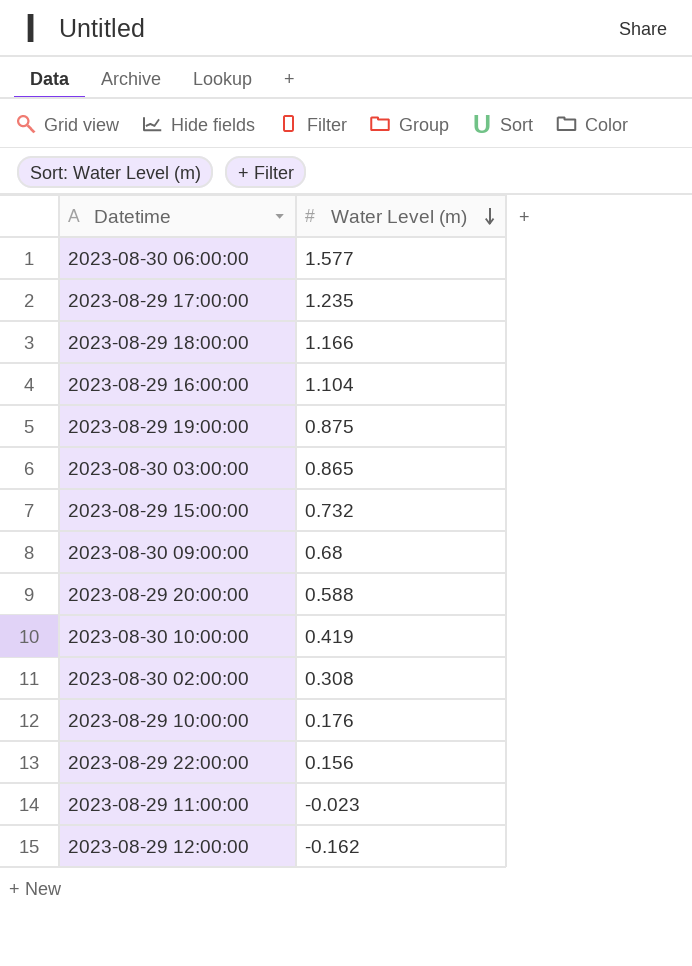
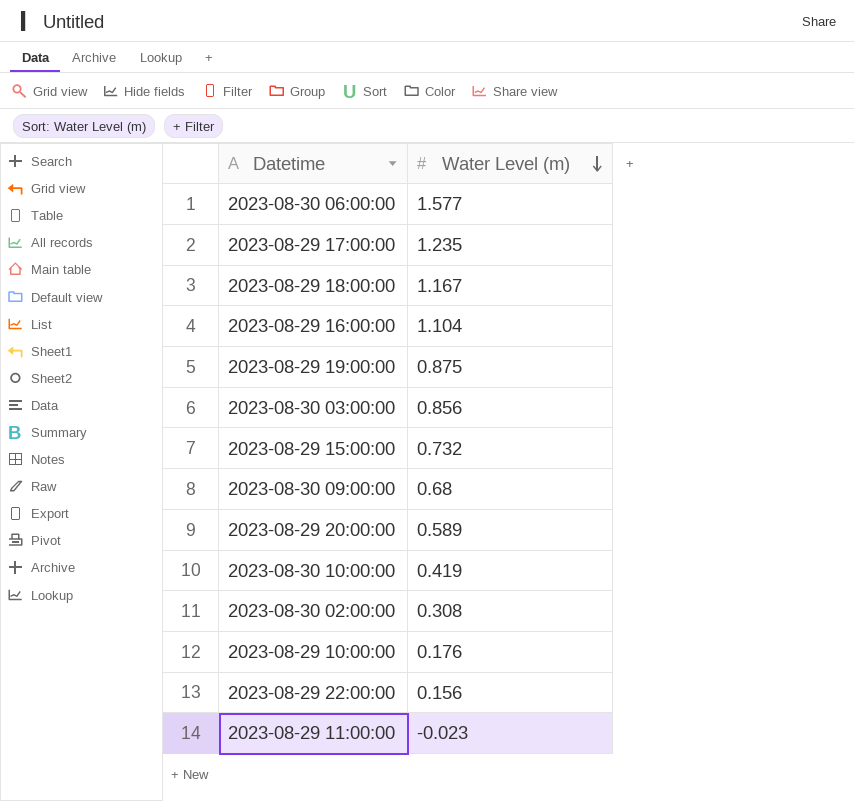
row 2023-08-29 12:00:00: -0.162 -> none
2023-08-29 18:00:00 | Water Level (m): 1.166 -> 1.167
2023-08-30 03:00:00 | Water Level (m): 0.865 -> 0.856
2023-08-29 20:00:00 | Water Level (m): 0.588 -> 0.589

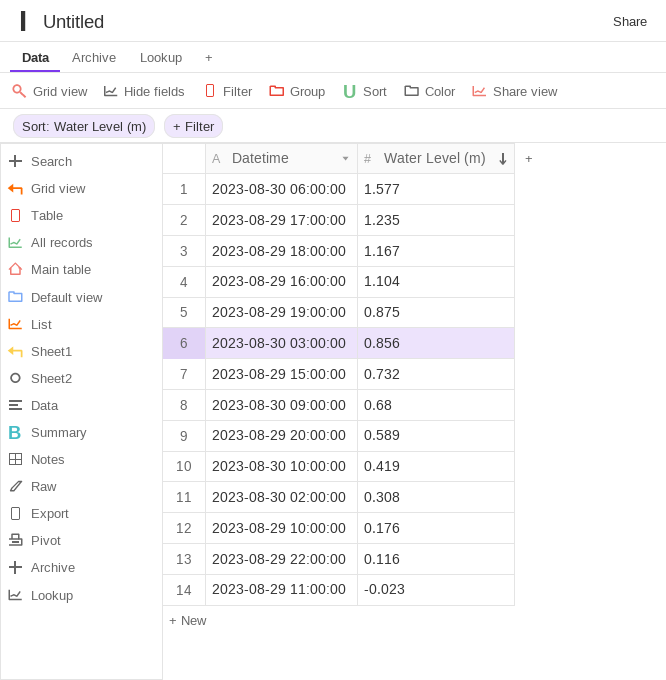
2023-08-29 22:00:00 | Water Level (m): 0.156 -> 0.116

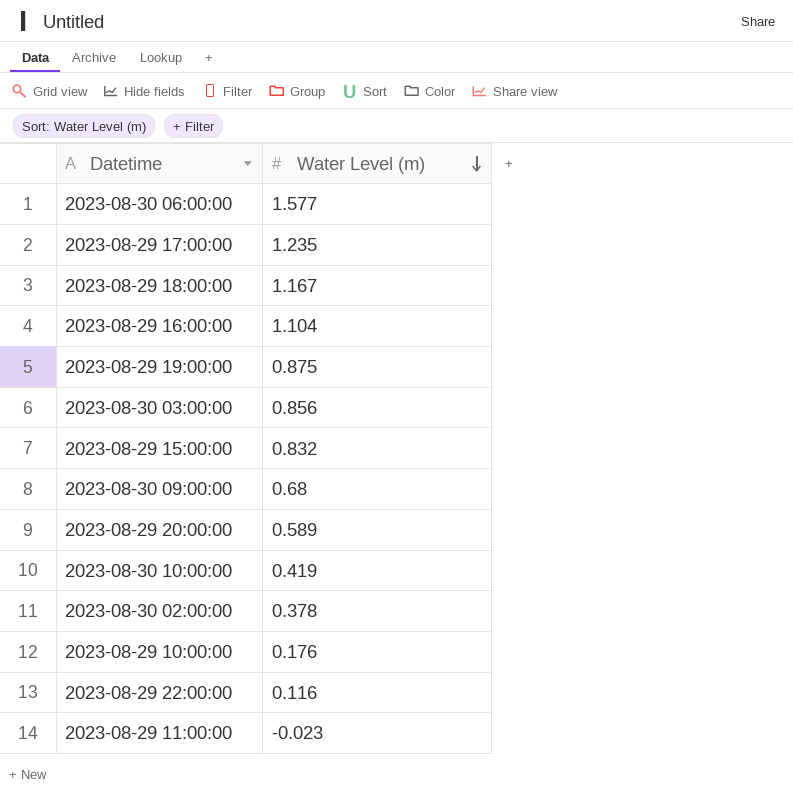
2023-08-29 15:00:00 | Water Level (m): 0.732 -> 0.832
2023-08-30 02:00:00 | Water Level (m): 0.308 -> 0.378

